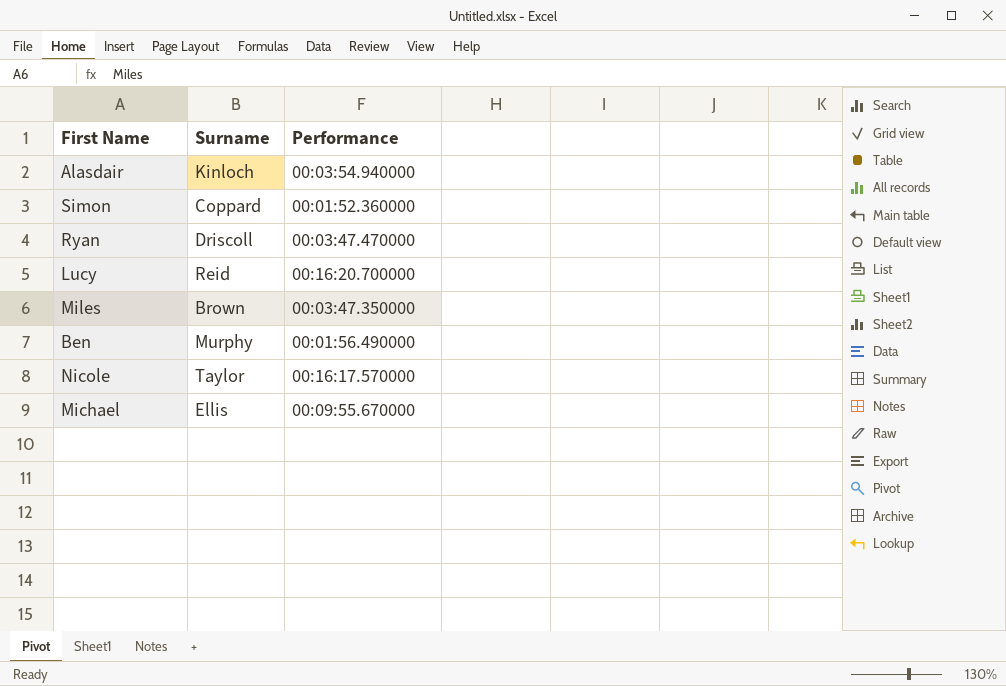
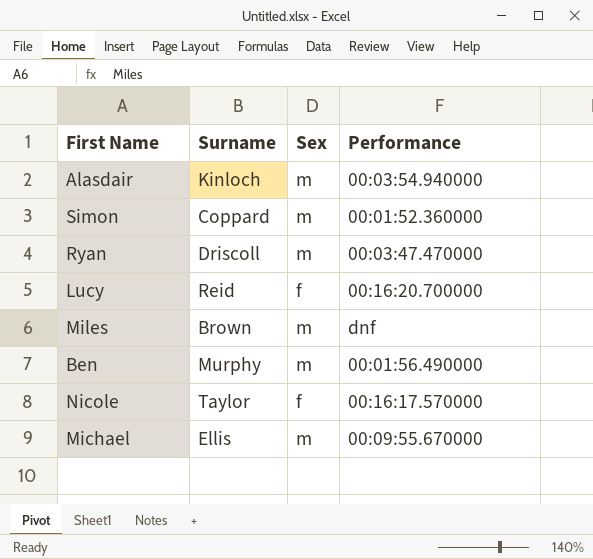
column Sex | position: none -> 3
Miles | Performance: 00:03:47.350000 -> dnf

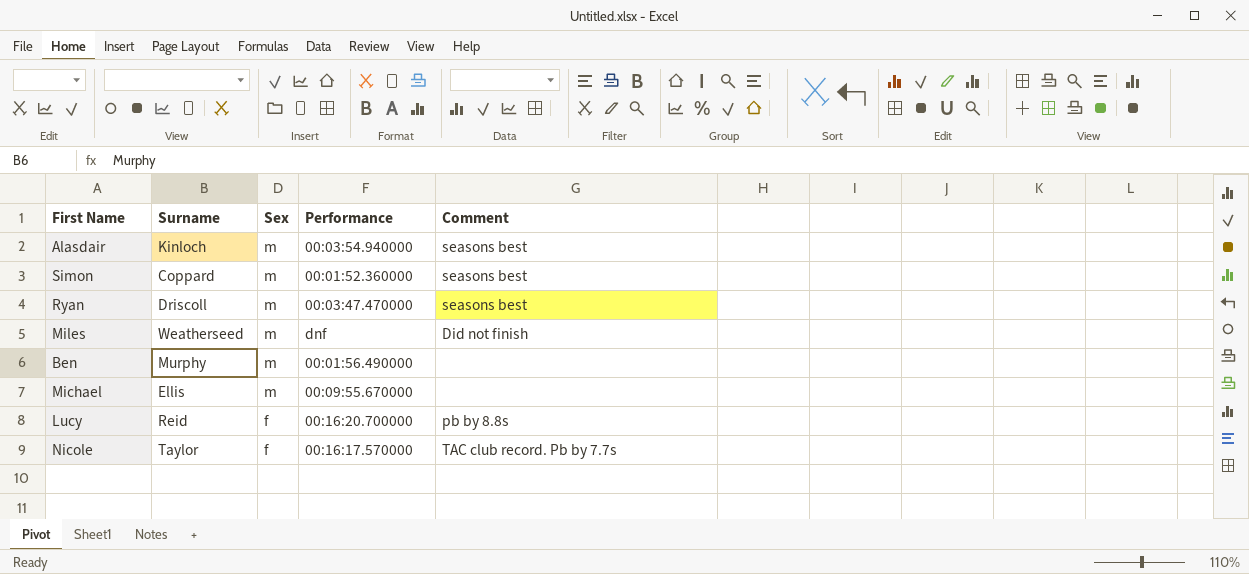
row order: none -> Sex descending
column Comment | position: none -> 5
Miles | Surname: Brown -> Weatherseed

